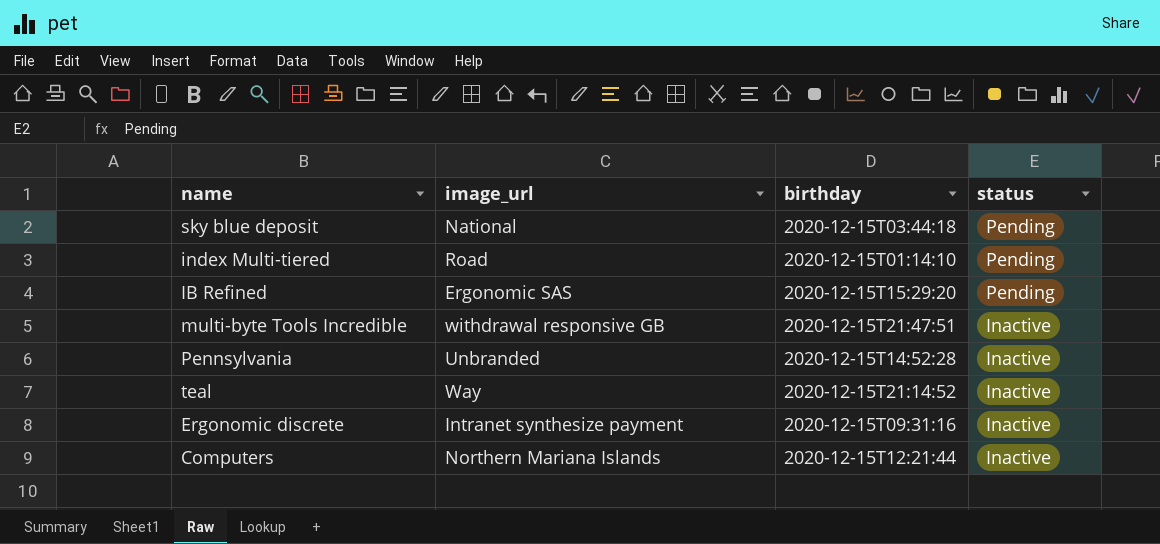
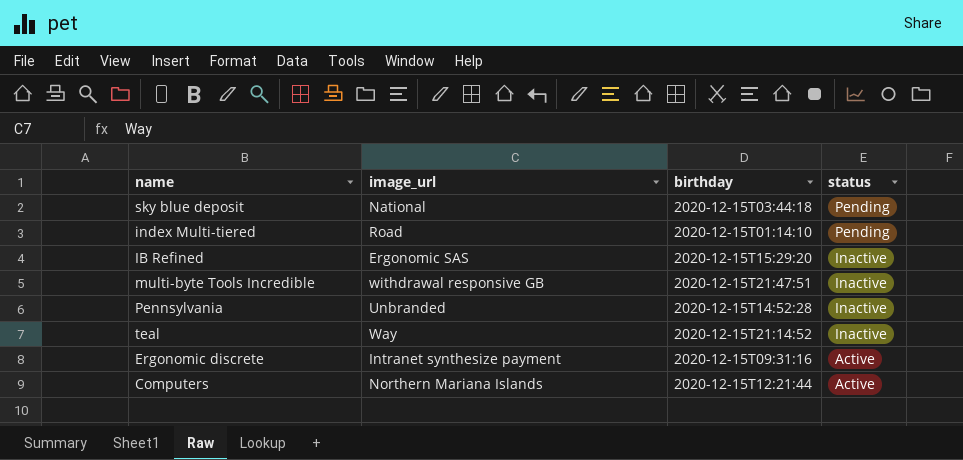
IB Refined | status: Pending -> Inactive
Ergonomic discrete | status: Inactive -> Active
Computers | status: Inactive -> Active

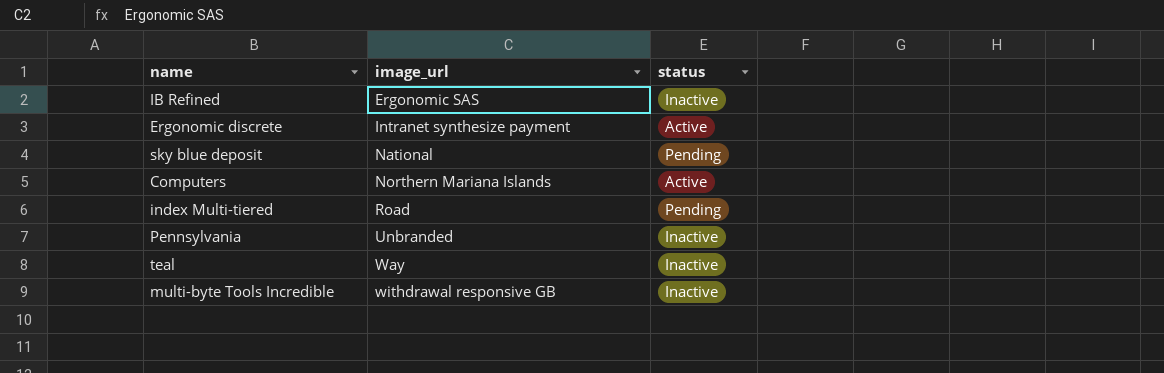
row order: status descending -> image_url ascending
column birthday | position: 3 -> none

